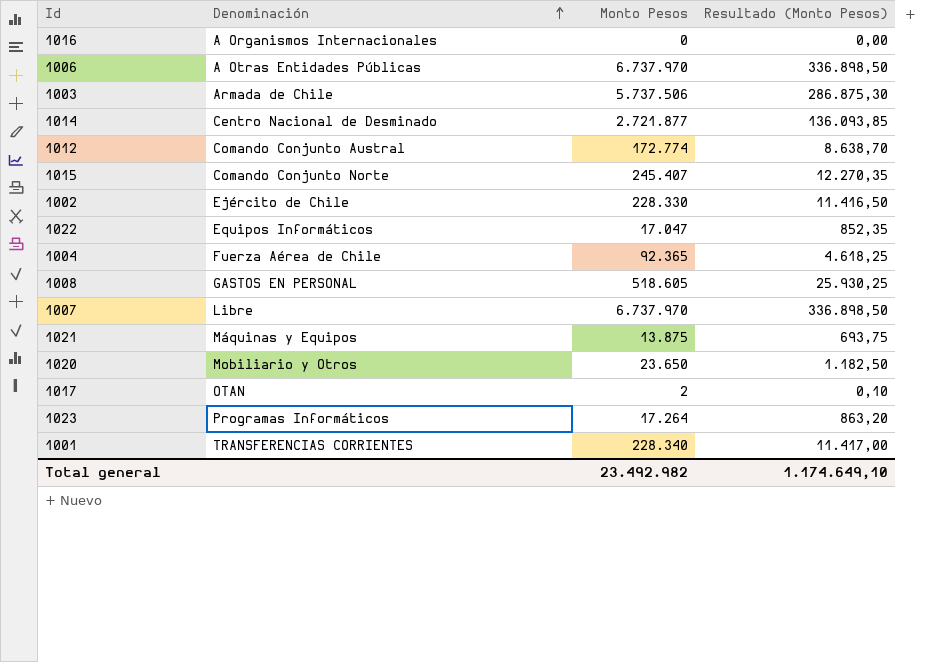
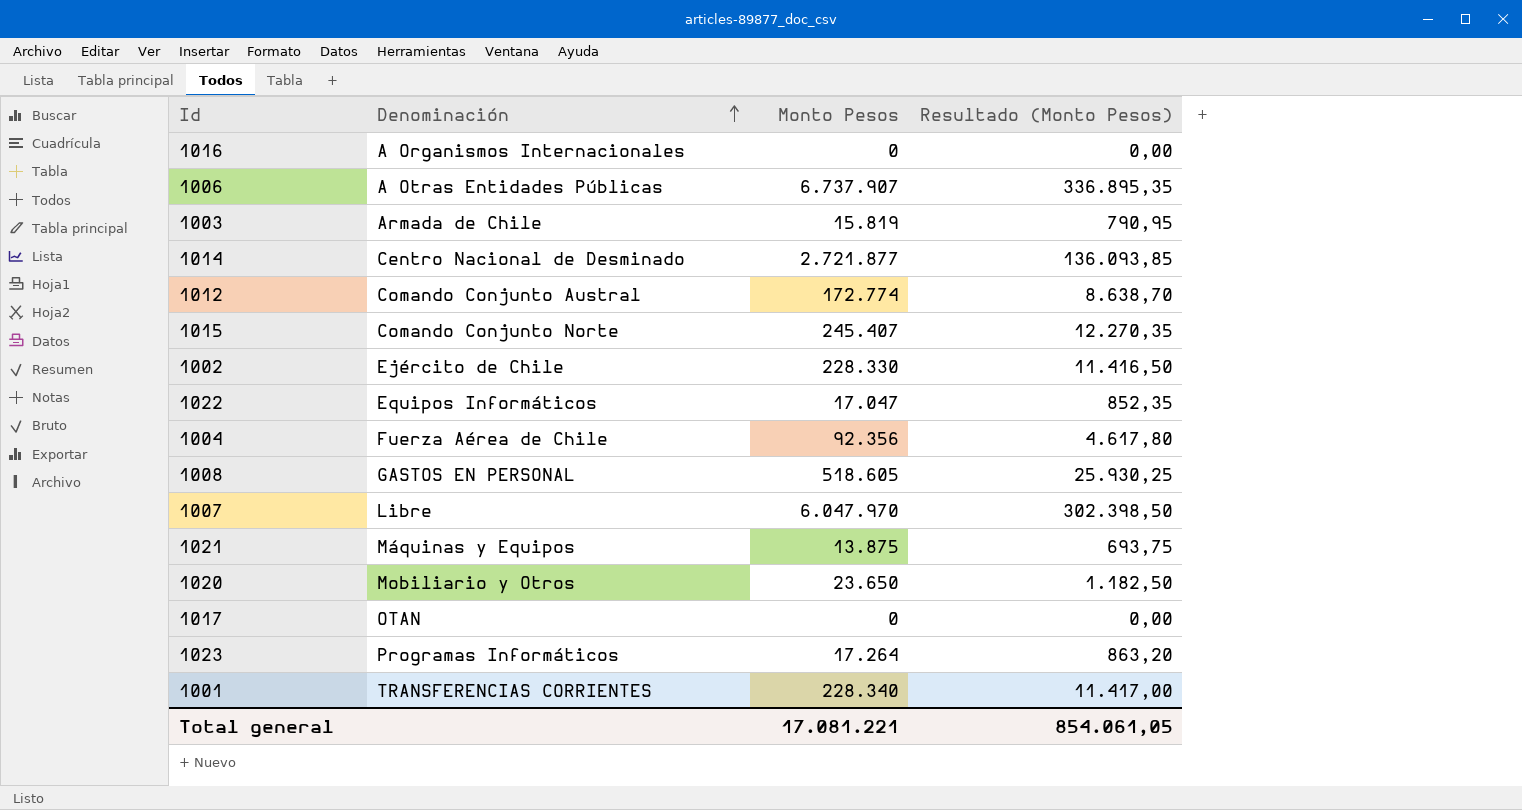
1006 | Monto Pesos: 6.737.970 -> 6.737.907
1006 | Resultado (Monto Pesos): 336.898,50 -> 336.895,35
1003 | Monto Pesos: 5.737.506 -> 15.819
1003 | Resultado (Monto Pesos): 286.875,30 -> 790,95
1004 | Monto Pesos: 92.365 -> 92.356
1004 | Resultado (Monto Pesos): 4.618,25 -> 4.617,80
1007 | Monto Pesos: 6.737.970 -> 6.047.970
1007 | Resultado (Monto Pesos): 336.898,50 -> 302.398,50
1017 | Monto Pesos: 2 -> 0
1017 | Resultado (Monto Pesos): 0,10 -> 0,00
Total general | Monto Pesos: 23.492.982 -> 17.081.221
Total general | Resultado (Monto Pesos): 1.174.649,10 -> 854.061,05

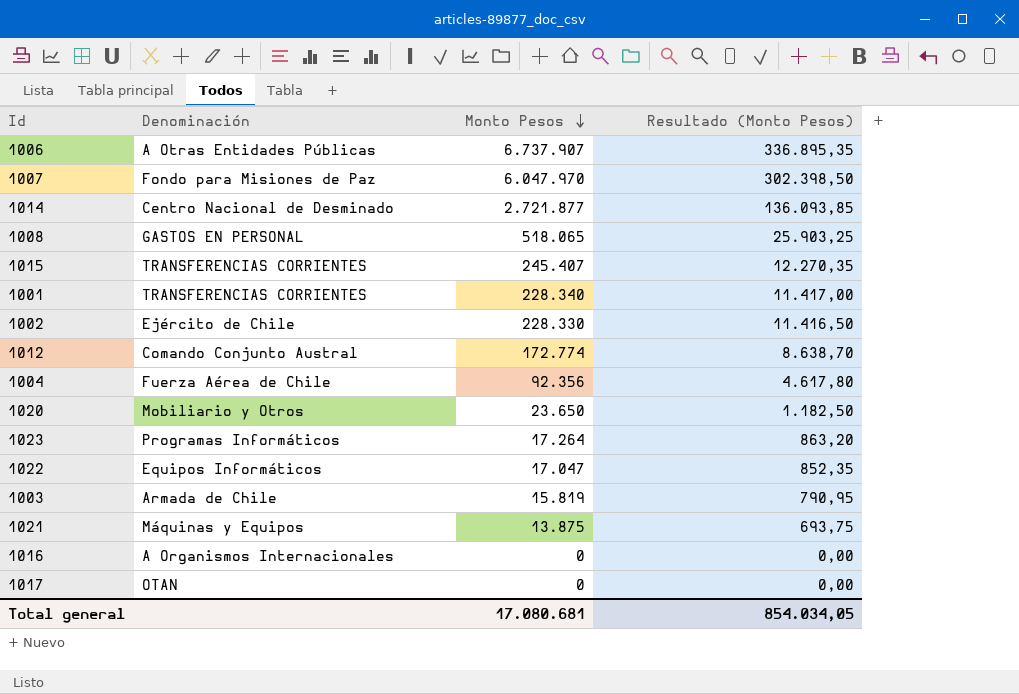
row order: Denominación ascending -> Monto Pesos descending
1007 | Denominación: Libre -> Fondo para Misiones de Paz
1008 | Monto Pesos: 518.605 -> 518.065
1008 | Resultado (Monto Pesos): 25.930,25 -> 25.903,25
1015 | Denominación: Comando Conjunto Norte -> TRANSFERENCIAS CORRIENTES
Total general | Monto Pesos: 17.081.221 -> 17.080.681
Total general | Resultado (Monto Pesos): 854.061,05 -> 854.034,05

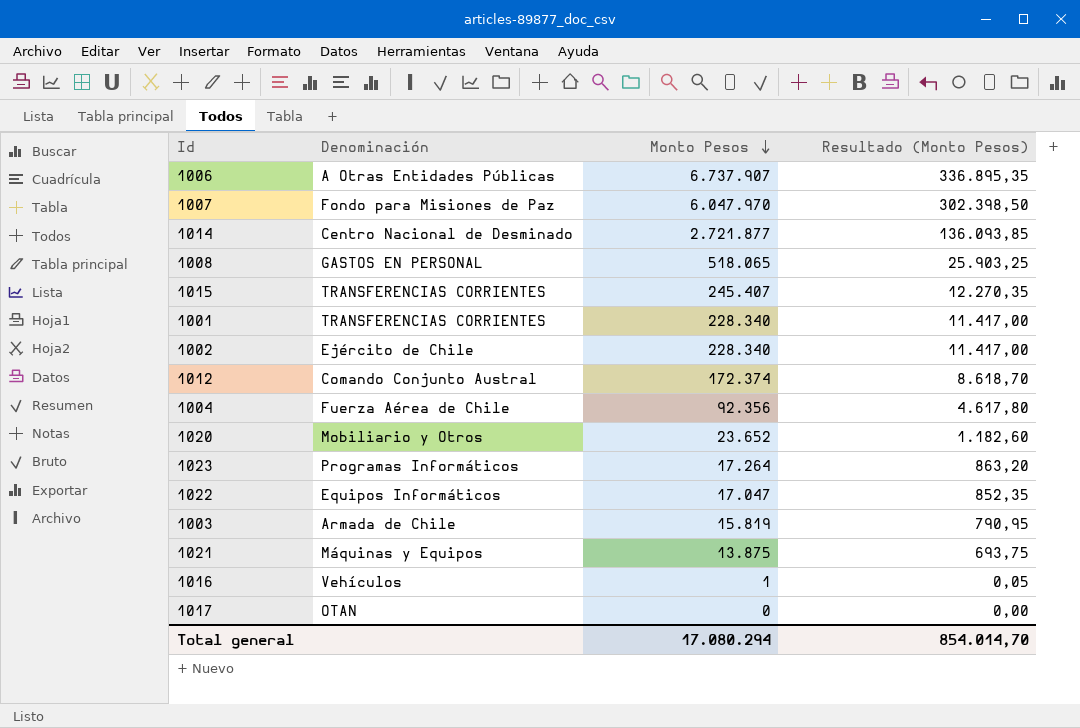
1002 | Monto Pesos: 228.330 -> 228.340
1002 | Resultado (Monto Pesos): 11.416,50 -> 11.417,00
1012 | Monto Pesos: 172.774 -> 172.374
1012 | Resultado (Monto Pesos): 8.638,70 -> 8.618,70
1020 | Monto Pesos: 23.650 -> 23.652
1020 | Resultado (Monto Pesos): 1.182,50 -> 1.182,60
1016 | Denominación: A Organismos Internacionales -> Vehículos
1016 | Monto Pesos: 0 -> 1
1016 | Resultado (Monto Pesos): 0,00 -> 0,05
Total general | Monto Pesos: 17.080.681 -> 17.080.294
Total general | Resultado (Monto Pesos): 854.034,05 -> 854.014,70

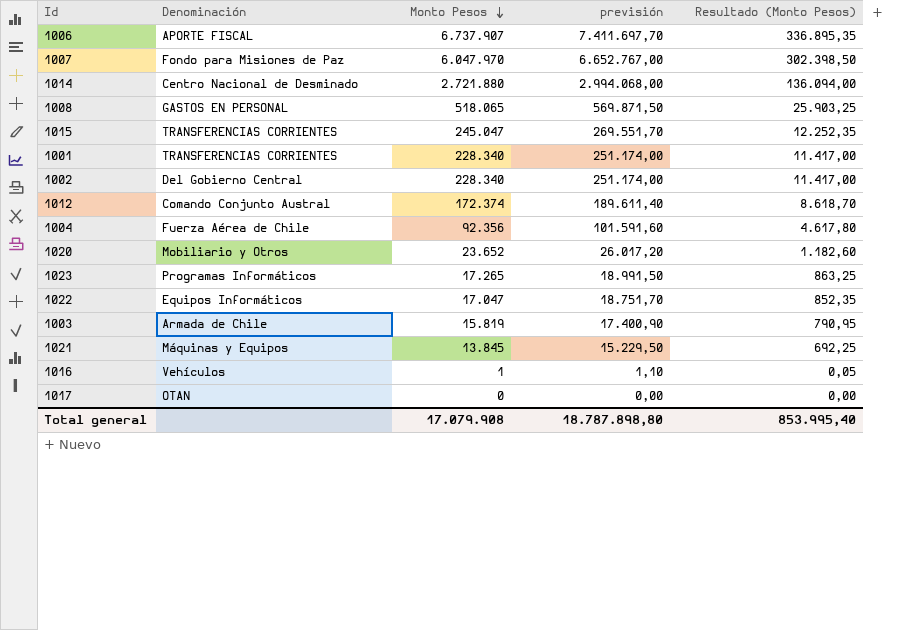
column previsión | formula: none -> [Monto Pesos] * 1,1
1006 | Denominación: A Otras Entidades Públicas -> APORTE FISCAL
1014 | Monto Pesos: 2.721.877 -> 2.721.880
1014 | Resultado (Monto Pesos): 136.093,85 -> 136.094,00
1015 | Monto Pesos: 245.407 -> 245.047
1015 | Resultado (Monto Pesos): 12.270,35 -> 12.252,35
1002 | Denominación: Ejército de Chile -> Del Gobierno Central
1023 | Monto Pesos: 17.264 -> 17.265
1023 | Resultado (Monto Pesos): 863,20 -> 863,25
1021 | Monto Pesos: 13.875 -> 13.845
1021 | Resultado (Monto Pesos): 693,75 -> 692,25
Total general | Monto Pesos: 17.080.294 -> 17.079.908
Total general | Resultado (Monto Pesos): 854.014,70 -> 853.995,40

